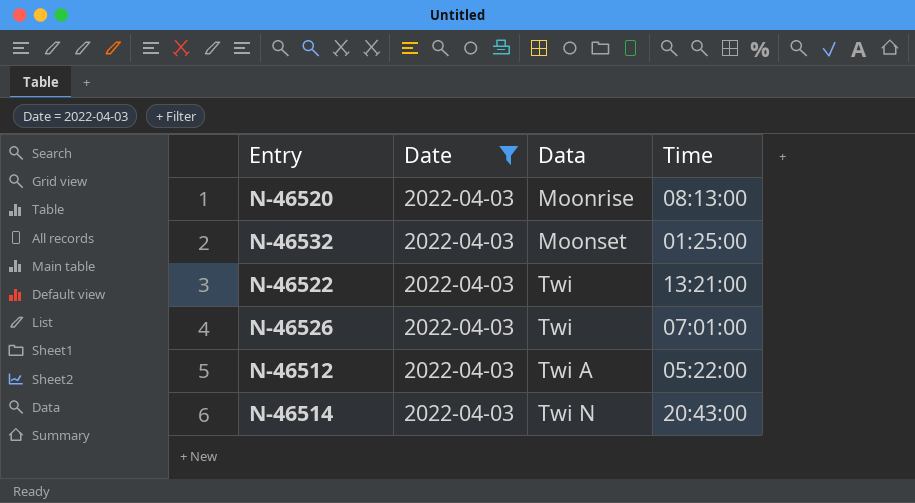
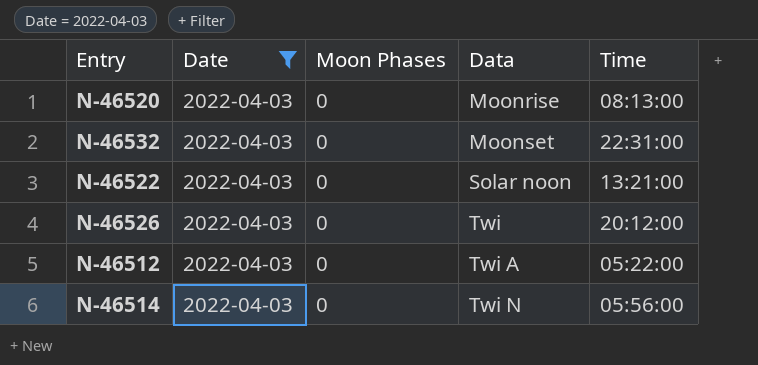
column Moon Phases | position: none -> 3
N-46532 | Time: 01:25:00 -> 22:31:00
N-46522 | Data: Twi -> Solar noon
N-46526 | Time: 07:01:00 -> 20:12:00
N-46514 | Time: 20:43:00 -> 05:56:00

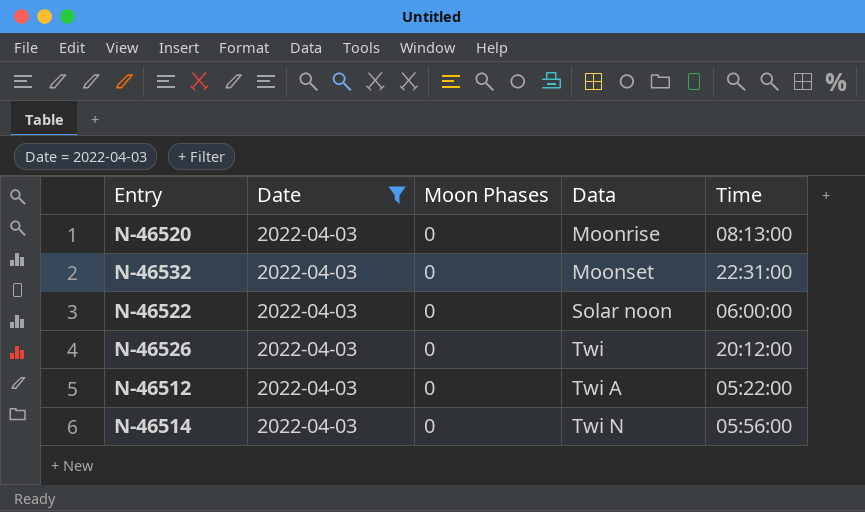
N-46522 | Time: 13:21:00 -> 06:00:00

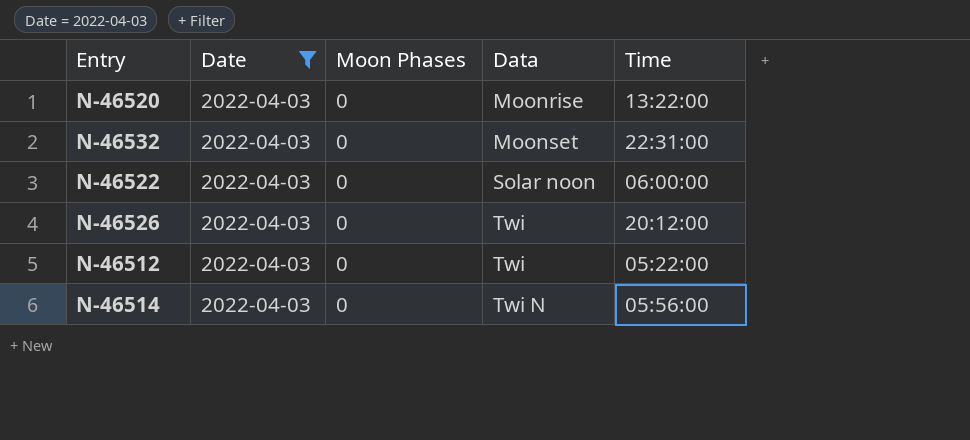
N-46520 | Time: 08:13:00 -> 13:22:00
N-46512 | Data: Twi A -> Twi

